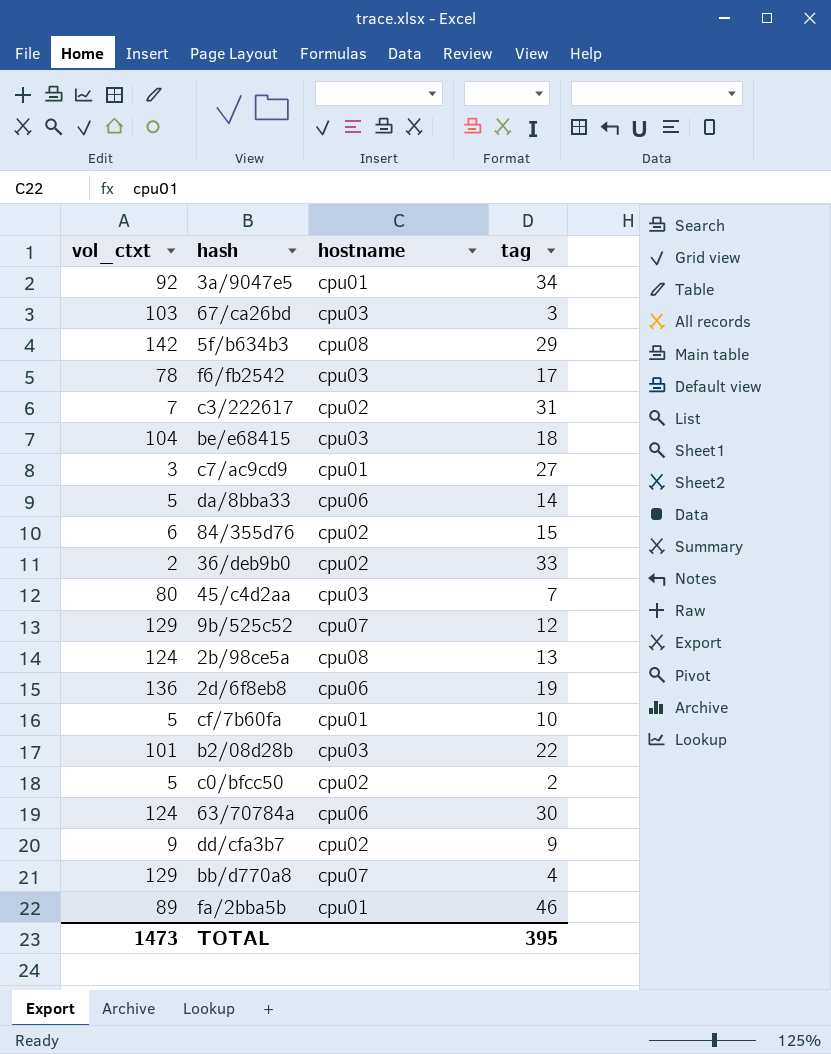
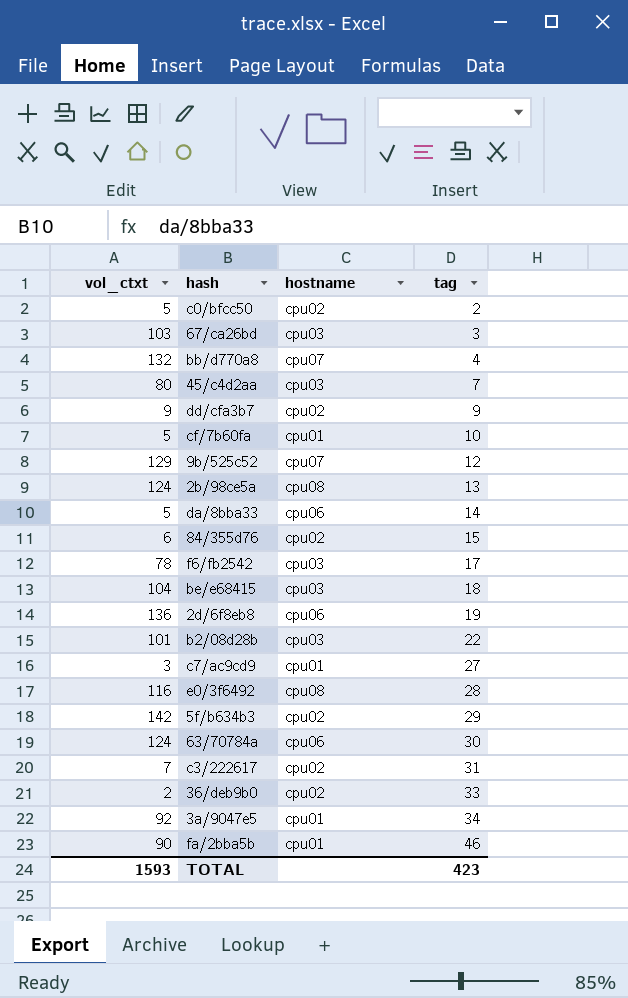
row order: none -> tag ascending
bb/d770a8 | vol_ctxt: 129 -> 132
row e0/3f6492: none -> 116 | cpu08 | 28
5f/b634b3 | hostname: cpu08 -> cpu02
fa/2bba5b | vol_ctxt: 89 -> 90
TOTAL | vol_ctxt: 1473 -> 1593
TOTAL | tag: 395 -> 423

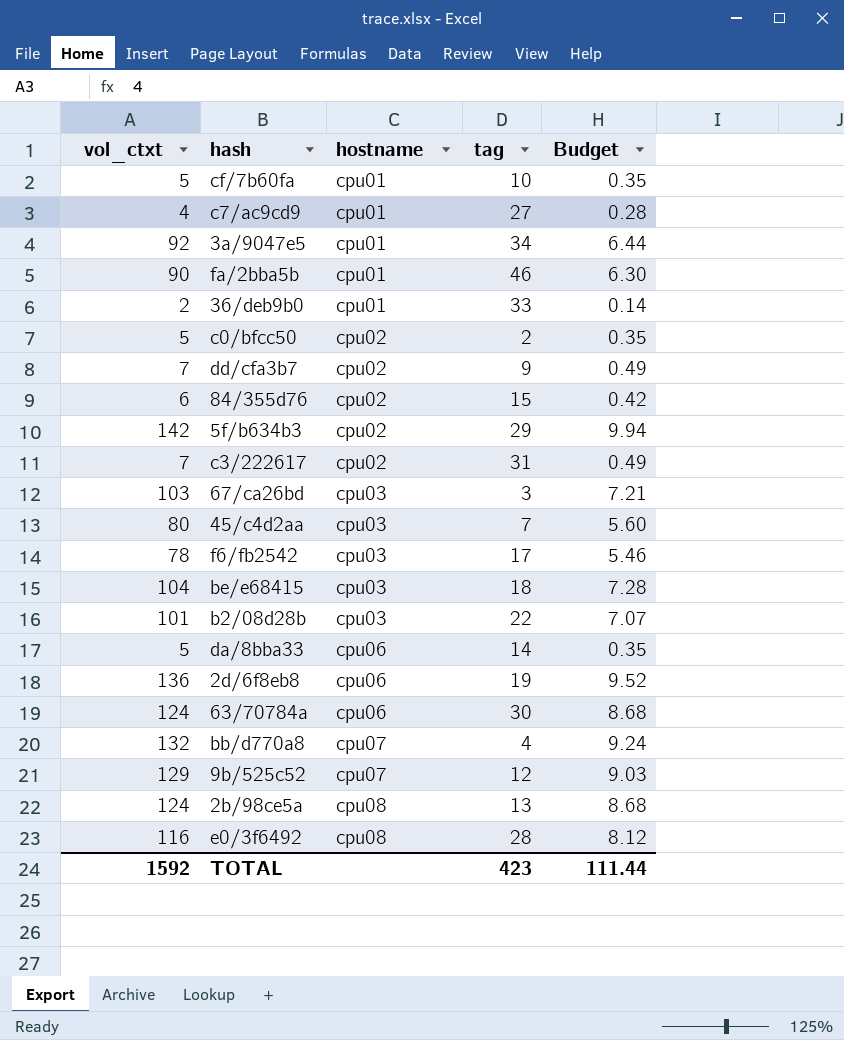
row order: tag ascending -> hostname ascending
column Budget | formula: none -> [vol_ctxt] * 0.07
c7/ac9cd9 | vol_ctxt: 3 -> 4
36/deb9b0 | hostname: cpu02 -> cpu01
dd/cfa3b7 | vol_ctxt: 9 -> 7
TOTAL | vol_ctxt: 1593 -> 1592

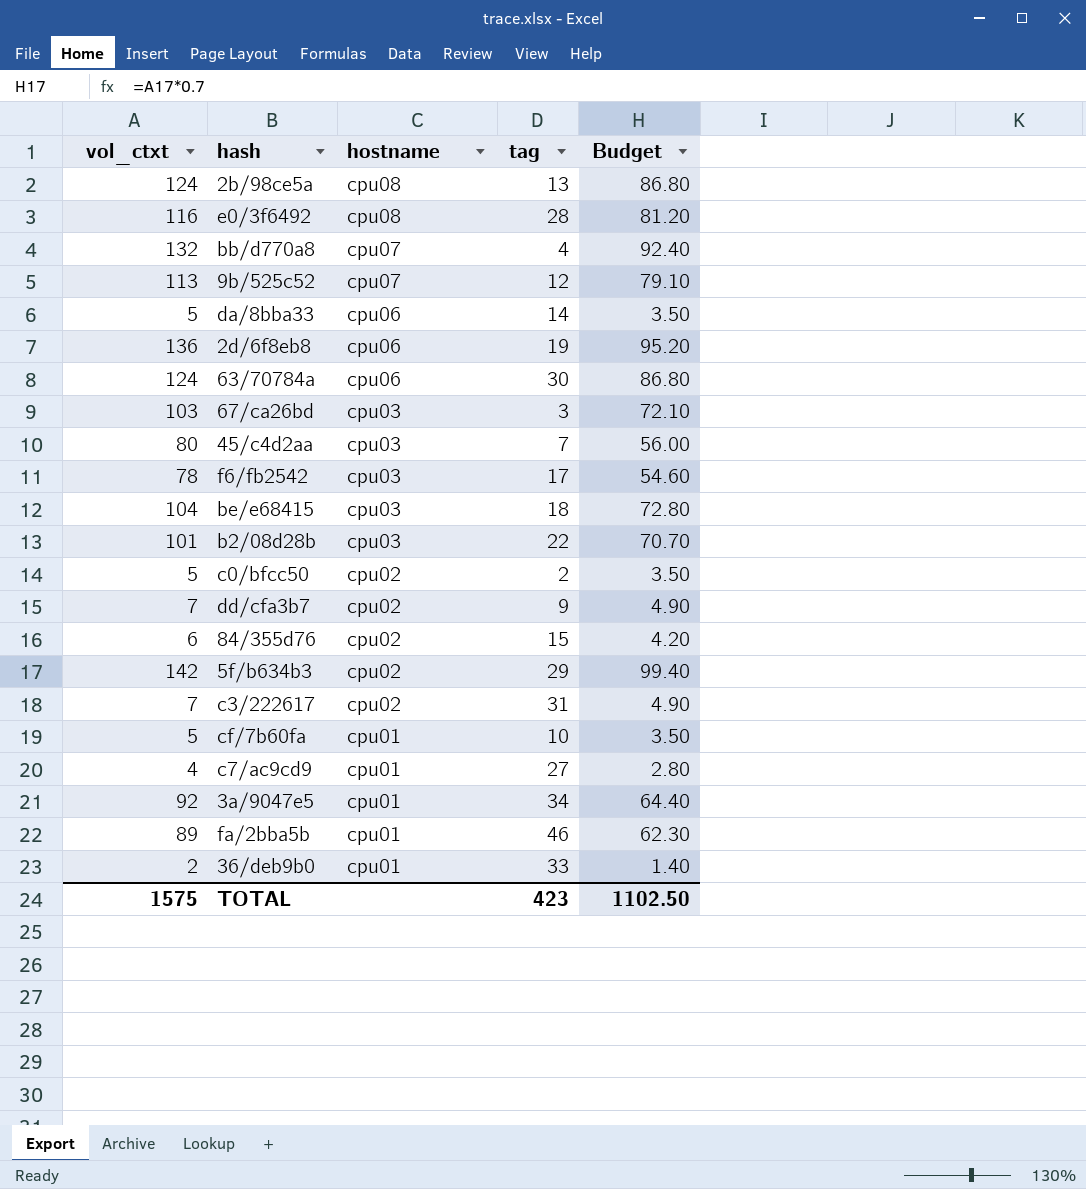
row order: hostname ascending -> hostname descending
column Budget | formula: [vol_ctxt] * 0.07 -> [vol_ctxt] * 0.7
9b/525c52 | vol_ctxt: 129 -> 113
fa/2bba5b | vol_ctxt: 90 -> 89
TOTAL | vol_ctxt: 1592 -> 1575
TOTAL | Budget: 111.44 -> 1102.50

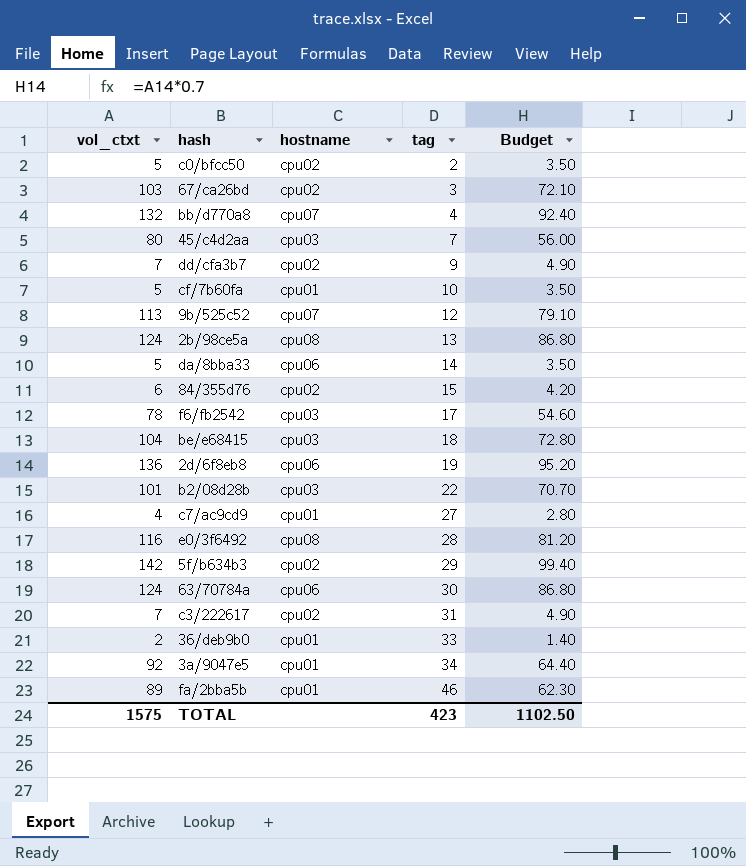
row order: hostname descending -> tag ascending
67/ca26bd | hostname: cpu03 -> cpu02

